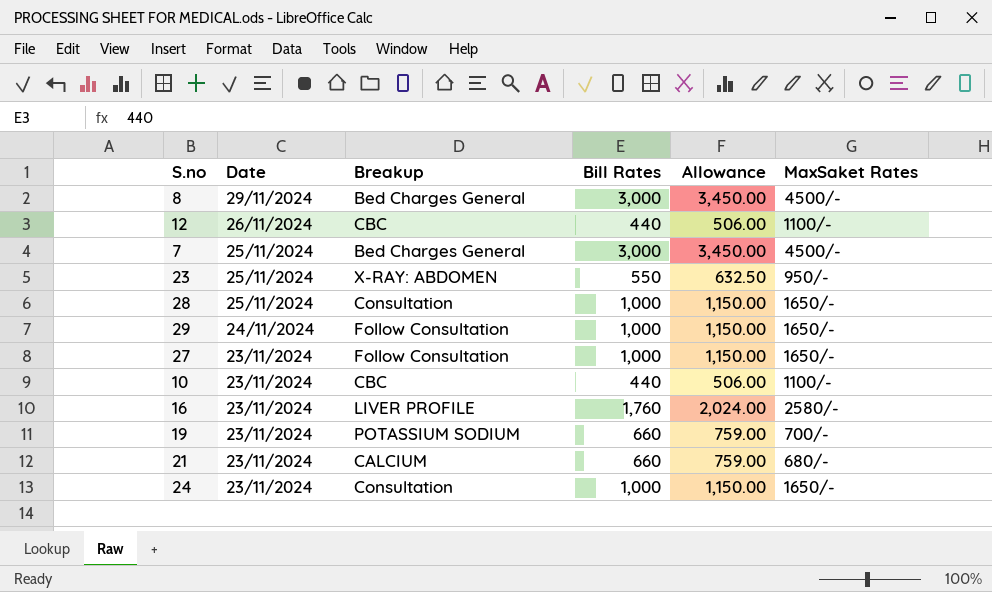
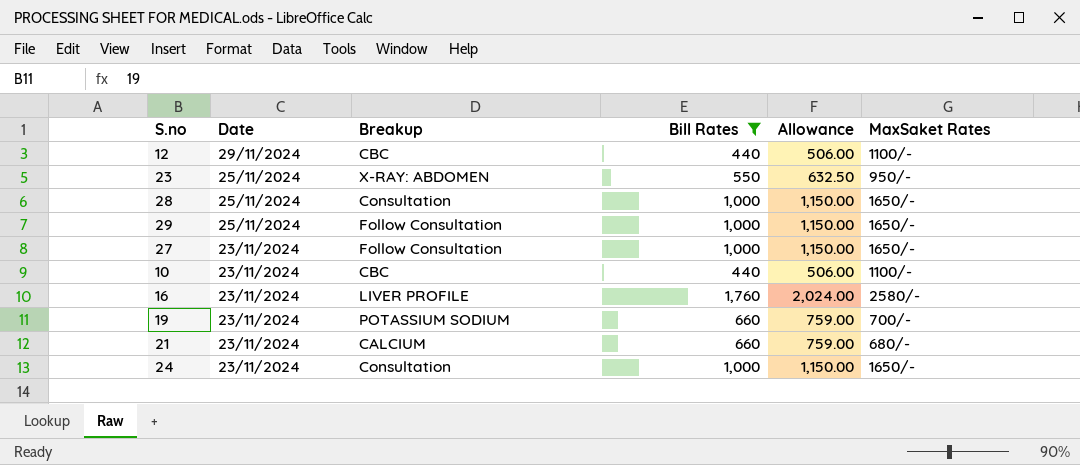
filter: none -> Bill Rates != 3,000
12 | Date: 26/11/2024 -> 29/11/2024
29 | Date: 24/11/2024 -> 25/11/2024

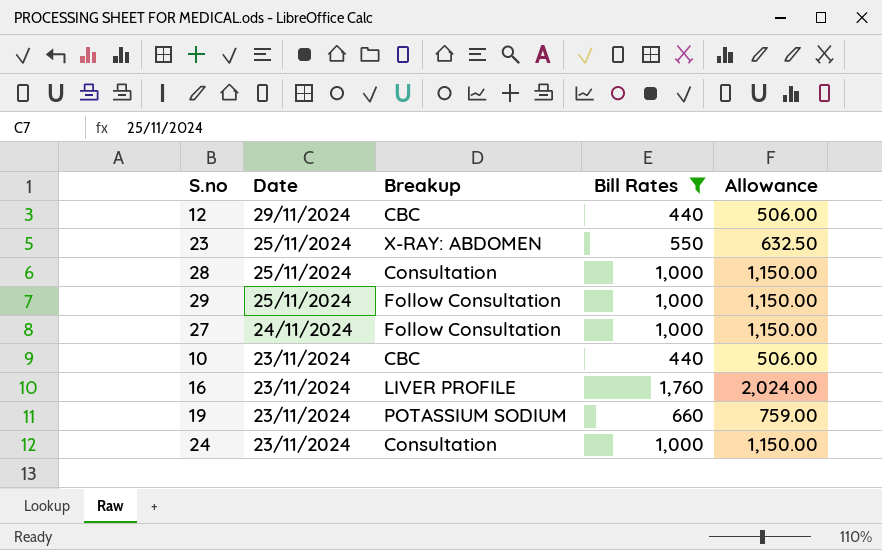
column MaxSaket Rates | position: 6 -> none
row 21: 23/11/2024 | CALCIUM | 660 | 759.00 | 680/- -> none
27 | Date: 23/11/2024 -> 24/11/2024

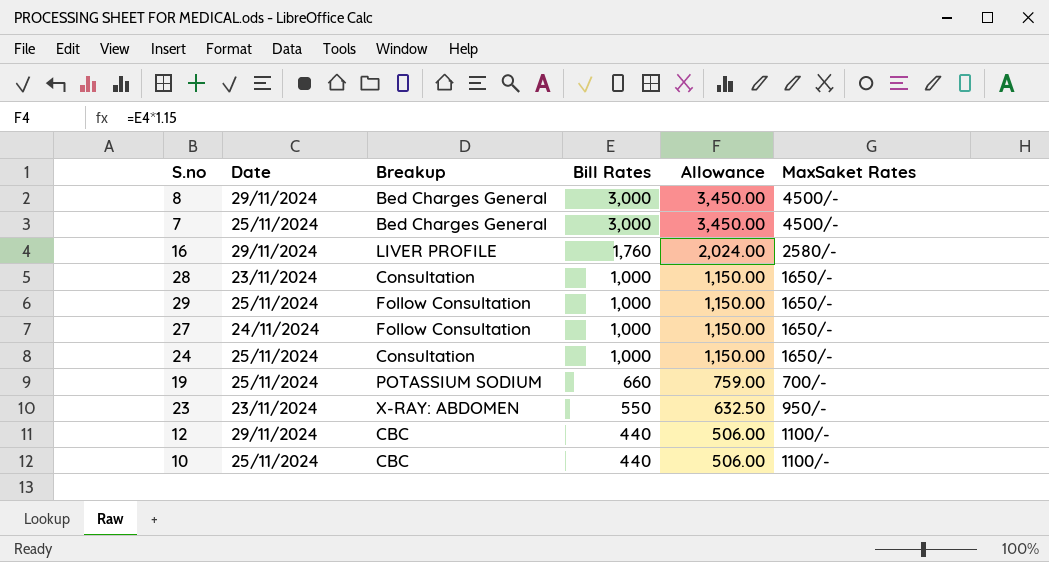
filter: Bill Rates != 3,000 -> none
row order: Date descending -> Bill Rates descending
column MaxSaket Rates | position: none -> 6
16 | Date: 23/11/2024 -> 29/11/2024
28 | Date: 25/11/2024 -> 23/11/2024
24 | Date: 23/11/2024 -> 25/11/2024
19 | Date: 23/11/2024 -> 25/11/2024
23 | Date: 25/11/2024 -> 23/11/2024
10 | Date: 23/11/2024 -> 25/11/2024

